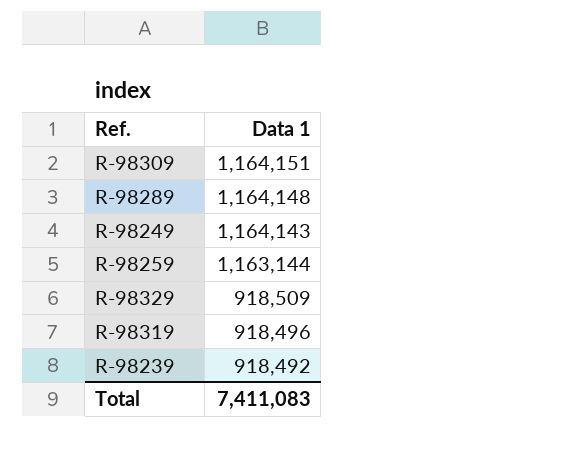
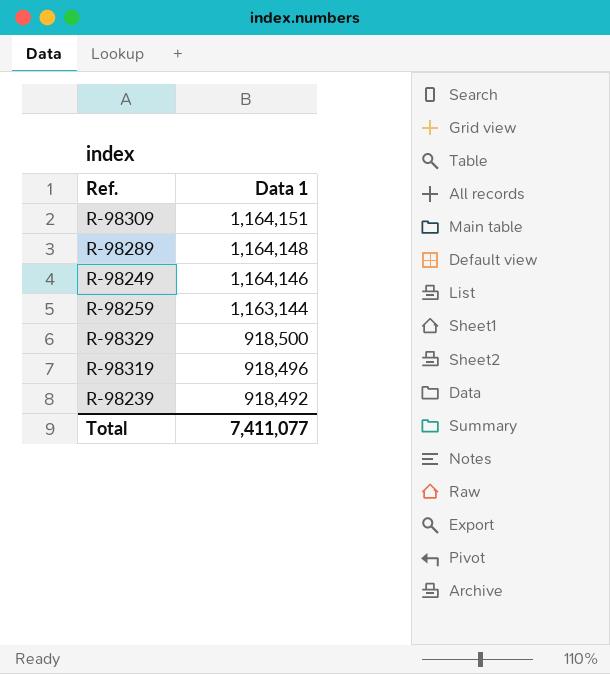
R-98249 | Data 1: 1,164,143 -> 1,164,146
R-98329 | Data 1: 918,509 -> 918,500
Total | Data 1: 7,411,083 -> 7,411,077

